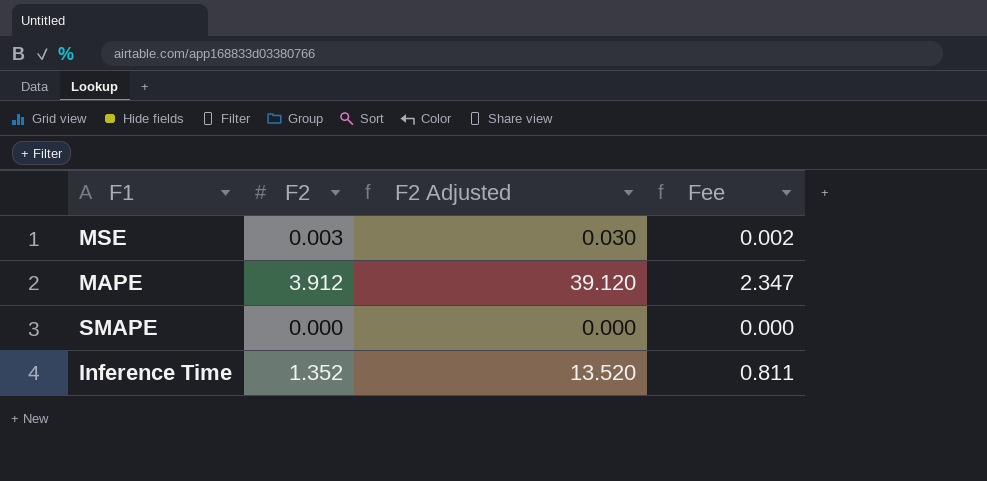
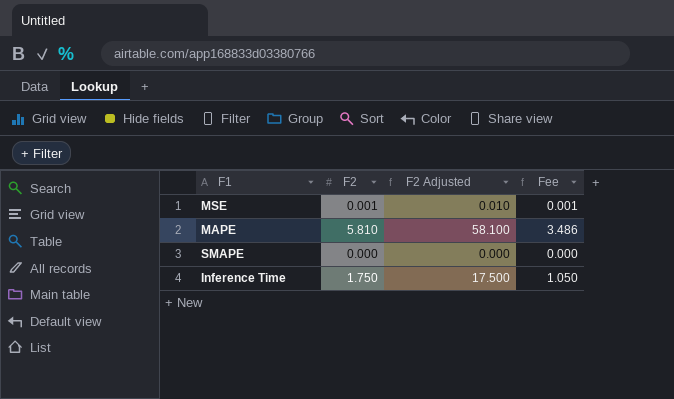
MSE | F2: 0.003 -> 0.001
MSE | F2 Adjusted: 0.030 -> 0.010
MSE | Fee: 0.002 -> 0.001
MAPE | F2: 3.912 -> 5.810
MAPE | F2 Adjusted: 39.120 -> 58.100
MAPE | Fee: 2.347 -> 3.486
Inference Time | F2: 1.352 -> 1.750
Inference Time | F2 Adjusted: 13.520 -> 17.500
Inference Time | Fee: 0.811 -> 1.050

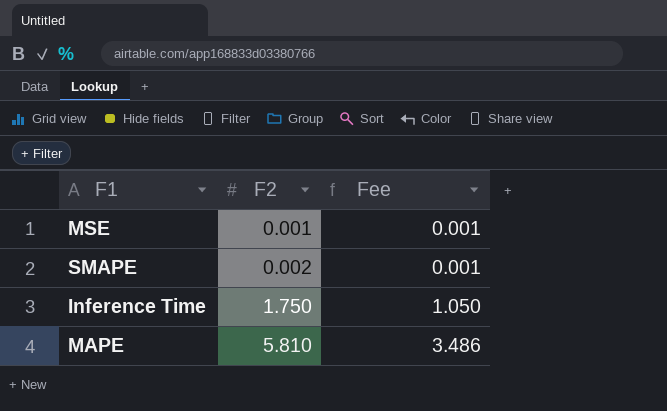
row order: none -> F2 ascending
column F2 Adjusted | formula: [F2] * 10 -> none
SMAPE | F2: 0.000 -> 0.002
SMAPE | Fee: 0.000 -> 0.001

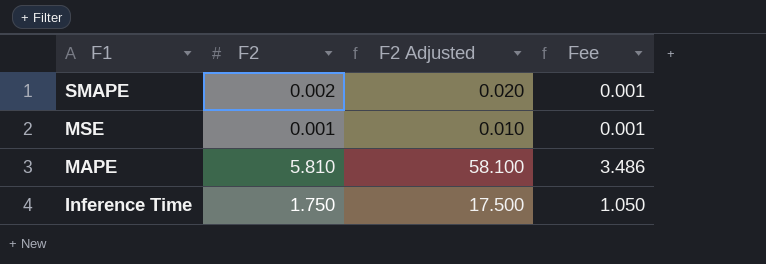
row order: F2 ascending -> F1 descending
column F2 Adjusted | formula: none -> [F2] * 10

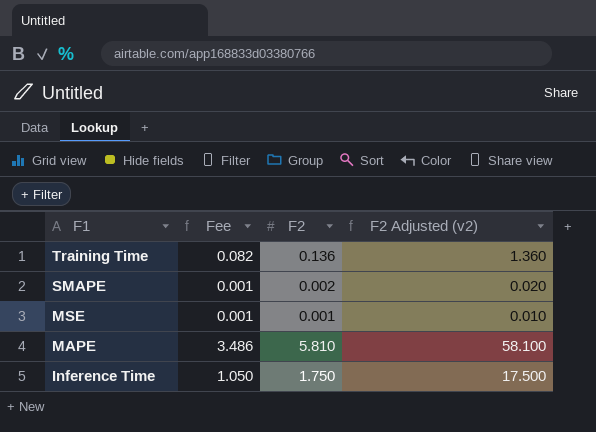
column Fee | position: 4 -> 2
column name: F2 Adjusted -> F2 Adjusted (v2)
row Training Time: none -> 0.082 | 0.136 | 1.360

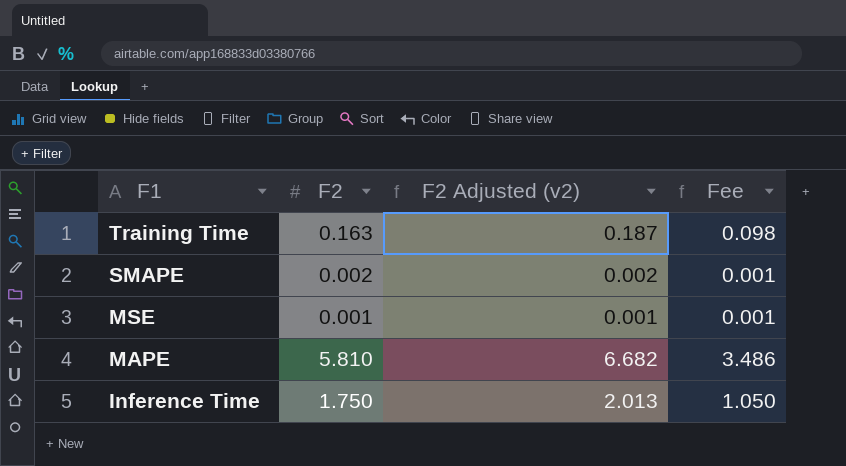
column F2 Adjusted (v2) | formula: [F2] * 10 -> [F2] * 1.15
column Fee | position: 2 -> 4
Training Time | F2: 0.136 -> 0.163
Training Time | Fee: 0.082 -> 0.098

